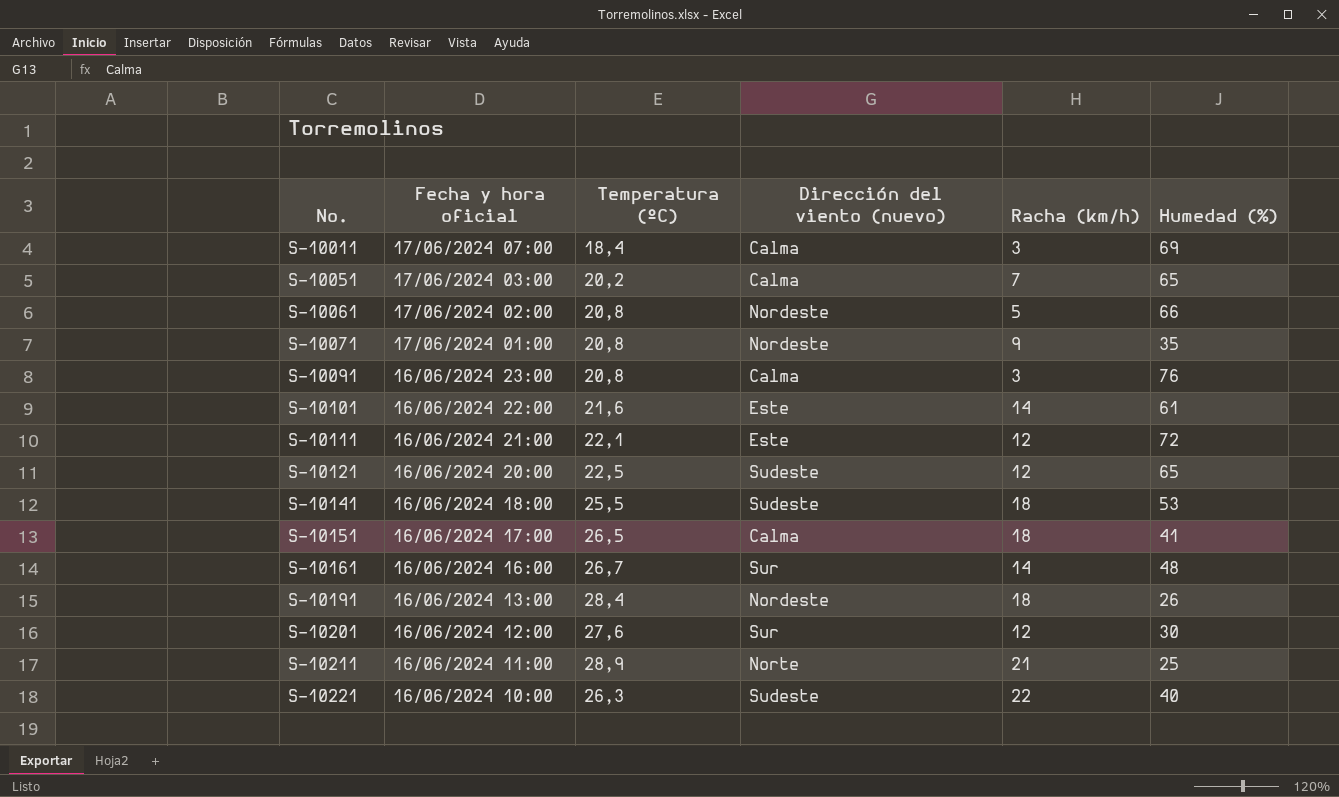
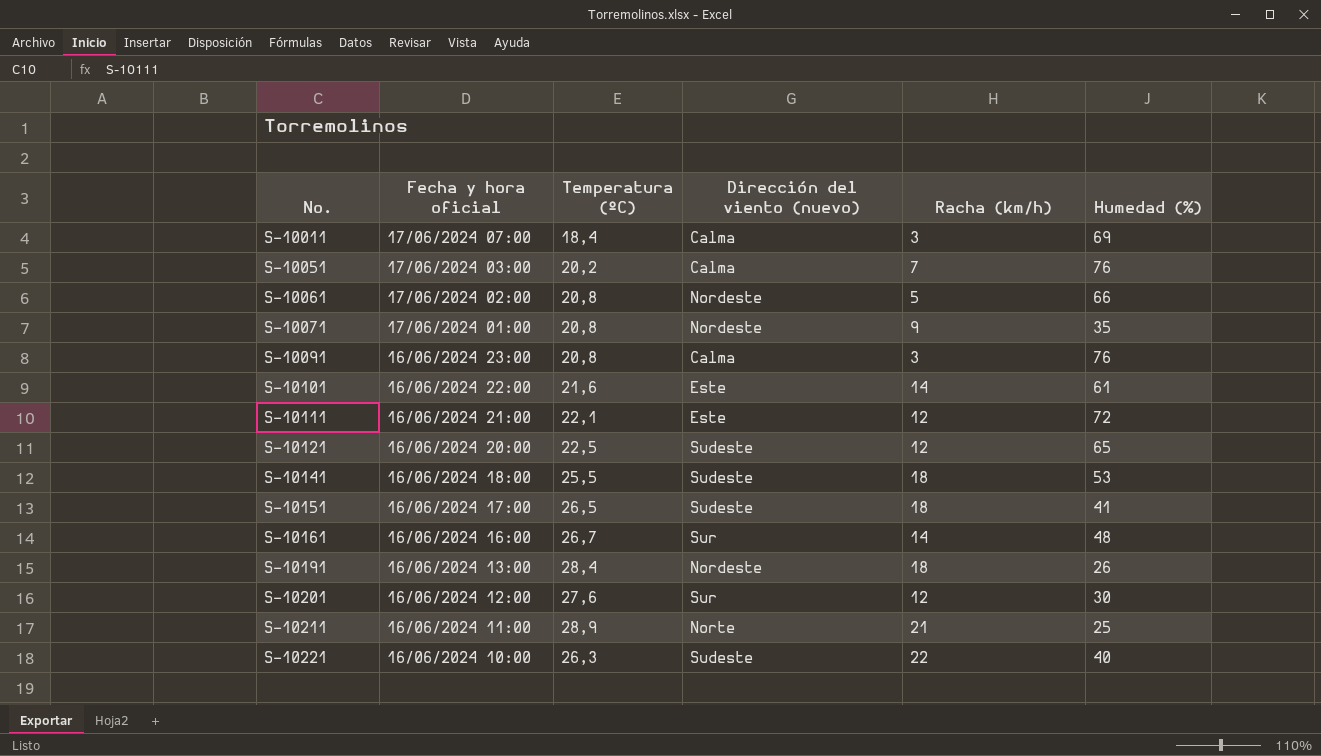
S-10051 | Humedad (%): 65 -> 76
S-10151 | Dirección del viento (nuevo): Calma -> Sudeste

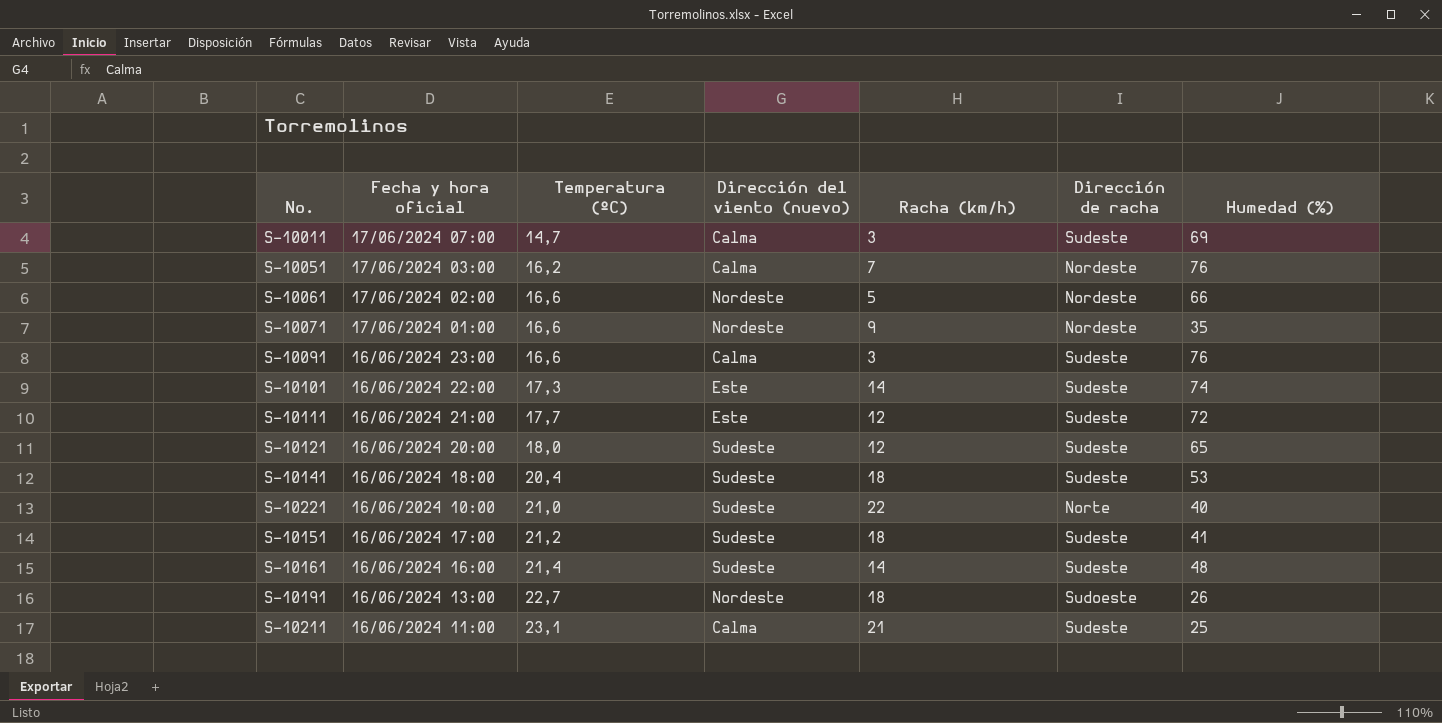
row order: No. ascending -> Temperatura (ºC) ascending
column Dirección de racha | position: none -> 6
row S-10201: 16/06/2024 12:00 | 27,6 | Sur | 12 | 30 -> none
S-10011 | Temperatura (ºC): 18,4 -> 14,7
S-10051 | Temperatura (ºC): 20,2 -> 16,2
S-10061 | Temperatura (ºC): 20,8 -> 16,6
S-10071 | Temperatura (ºC): 20,8 -> 16,6
S-10091 | Temperatura (ºC): 20,8 -> 16,6
S-10101 | Temperatura (ºC): 21,6 -> 17,3
S-10101 | Humedad (%): 61 -> 74
S-10111 | Temperatura (ºC): 22,1 -> 17,7
S-10121 | Temperatura (ºC): 22,5 -> 18,0
S-10141 | Temperatura (ºC): 25,5 -> 20,4
S-10221 | Temperatura (ºC): 26,3 -> 21,0
S-10151 | Temperatura (ºC): 26,5 -> 21,2
S-10161 | Temperatura (ºC): 26,7 -> 21,4
S-10161 | Dirección del viento (nuevo): Sur -> Sudeste
S-10191 | Temperatura (ºC): 28,4 -> 22,7
S-10211 | Temperatura (ºC): 28,9 -> 23,1
S-10211 | Dirección del viento (nuevo): Norte -> Calma

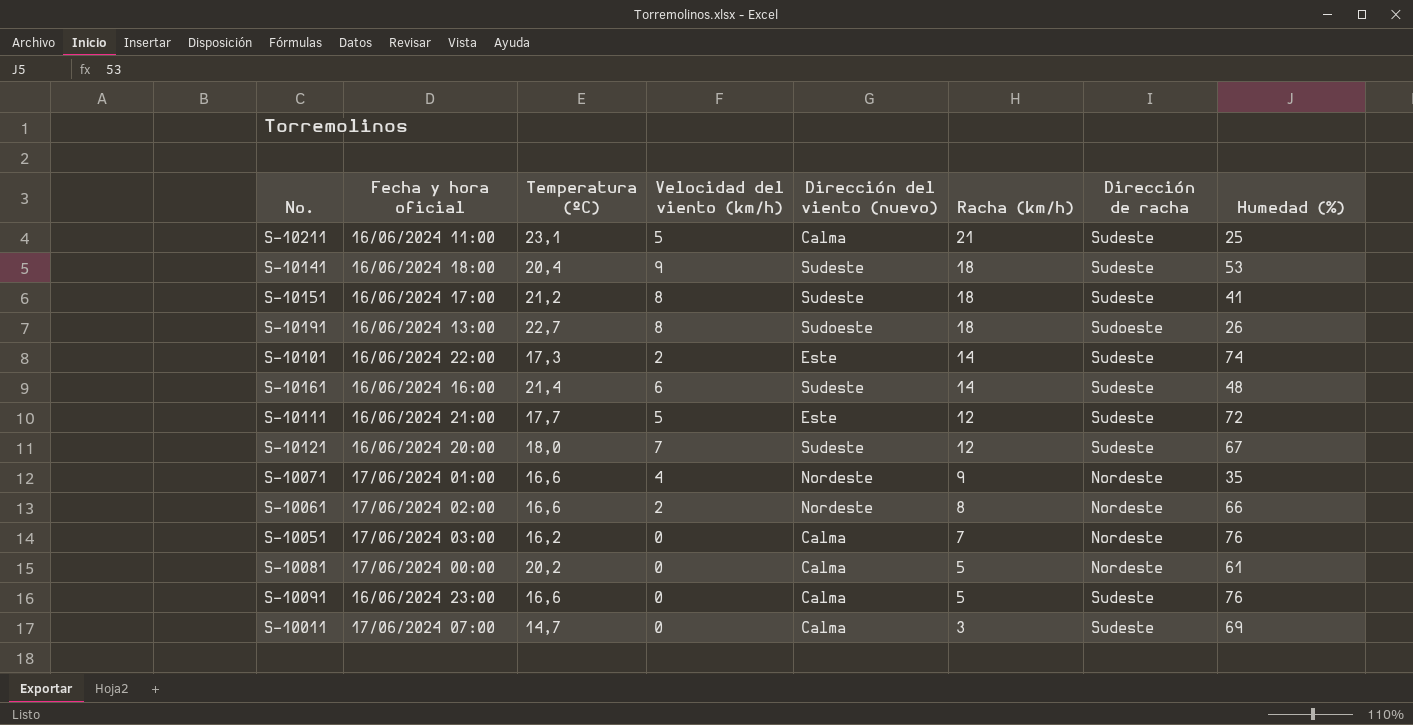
row order: Temperatura (ºC) ascending -> Racha (km/h) descending
column Velocidad del viento (km/h) | position: none -> 4
row S-10221: 16/06/2024 10:00 | 21,0 | Sudeste | 22 | Norte | 40 -> none
S-10191 | Dirección del viento (nuevo): Nordeste -> Sudoeste
S-10121 | Humedad (%): 65 -> 67
S-10061 | Racha (km/h): 5 -> 8
row S-10081: none -> 17/06/2024 00:00 | 20,2 | 0 | Calma | 5 | Nordeste | 61
S-10091 | Racha (km/h): 3 -> 5

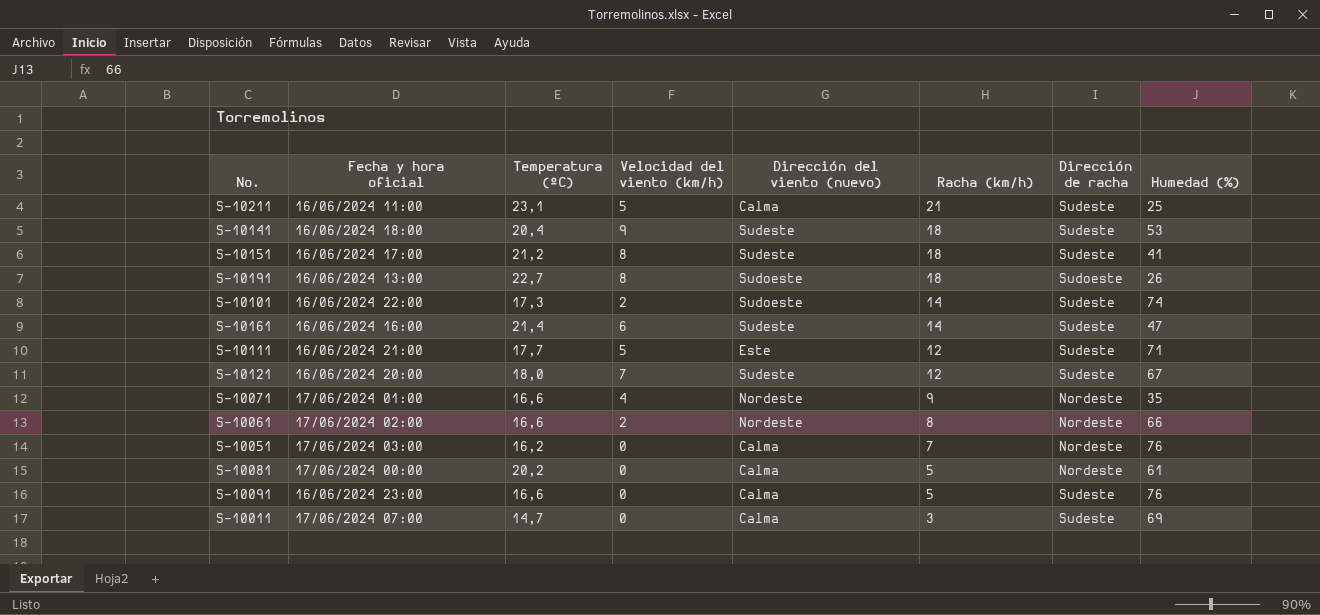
S-10101 | Dirección del viento (nuevo): Este -> Sudoeste
S-10161 | Humedad (%): 48 -> 47
S-10111 | Humedad (%): 72 -> 71

